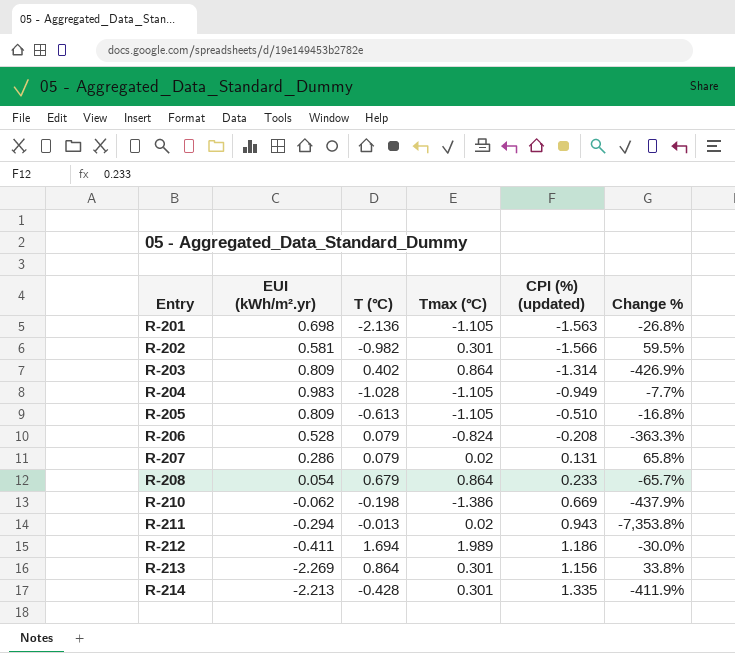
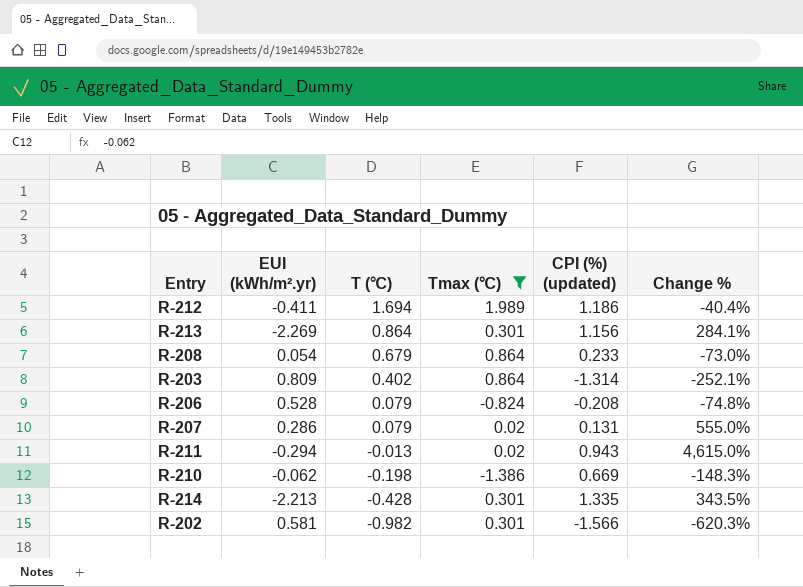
filter: none -> Tmax (℃) != -1.105
row order: Entry ascending -> T (℃) descending
column Change % | formula: ([CPI (%) (updated)] - [T (℃)]) / [T (℃)] -> ([CPI (%) (updated)] - [Tmax (℃)]) / [Tmax (℃)]

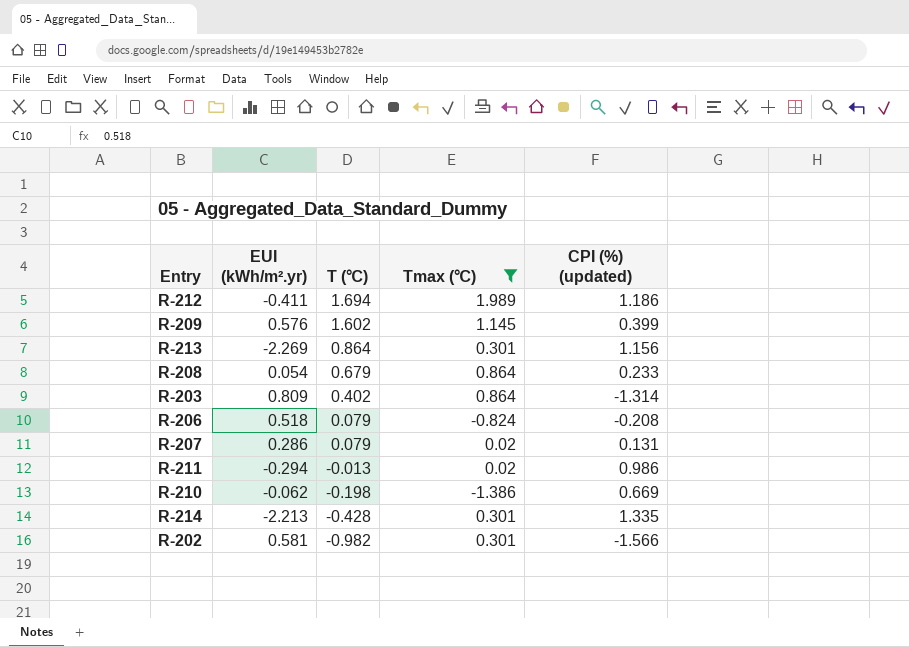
column Change % | formula: ([CPI (%) (updated)] - [Tmax (℃)]) / [Tmax (℃)] -> none
row R-209: none -> 0.576 | 1.602 | 1.145 | 0.399
R-206 | EUI (kWh/m².yr): 0.528 -> 0.518
R-211 | CPI (%) (updated): 0.943 -> 0.986

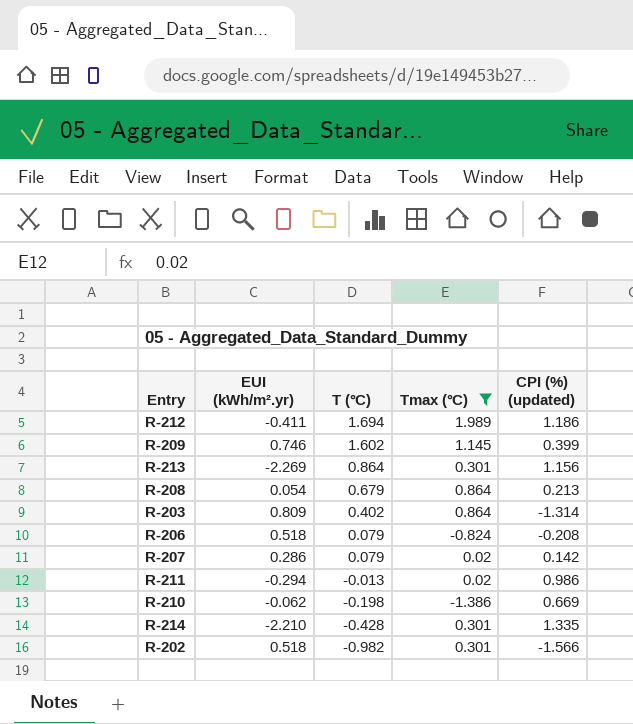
R-209 | EUI (kWh/m².yr): 0.576 -> 0.746
R-208 | CPI (%) (updated): 0.233 -> 0.213
R-207 | CPI (%) (updated): 0.131 -> 0.142
R-214 | EUI (kWh/m².yr): -2.213 -> -2.210
R-202 | EUI (kWh/m².yr): 0.581 -> 0.518

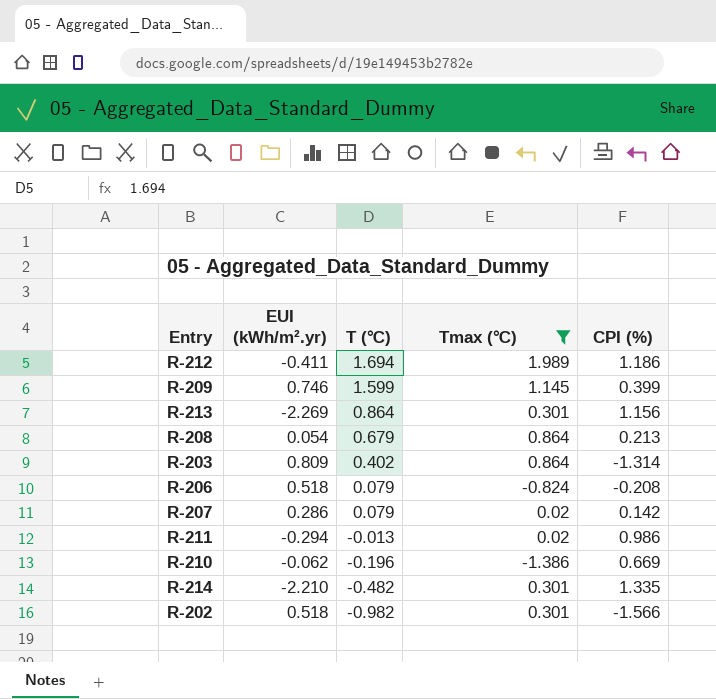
column name: CPI (%) (updated) -> CPI (%)
R-209 | T (℃): 1.602 -> 1.599
R-210 | T (℃): -0.198 -> -0.196
R-214 | T (℃): -0.428 -> -0.482

